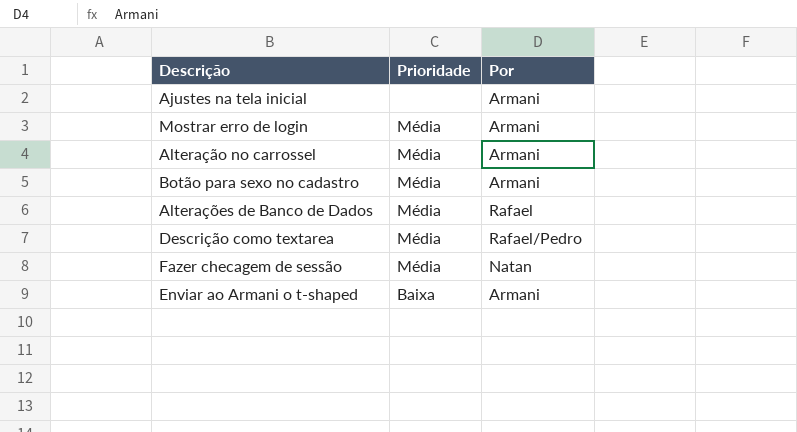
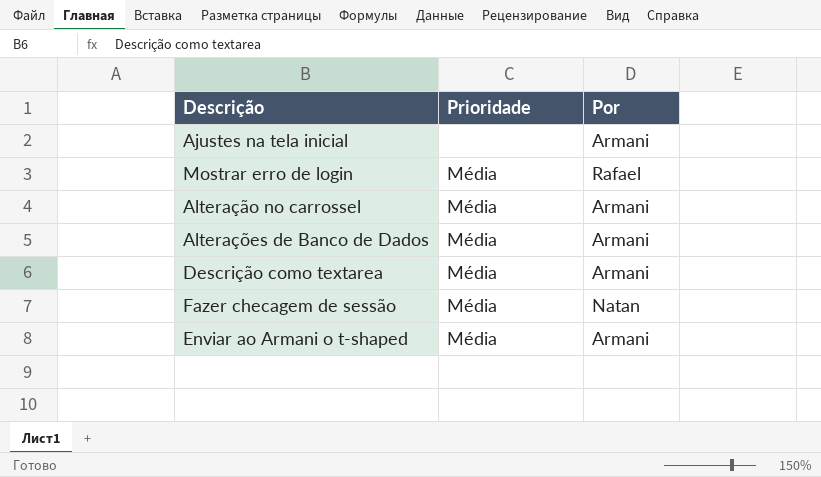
row Botão para sexo no cadastro: Média | Armani -> none
Mostrar erro de login | Por: Armani -> Rafael
Alterações de Banco de Dados | Por: Rafael -> Armani
Descrição como textarea | Por: Rafael/Pedro -> Armani
Enviar ao Armani o t-shaped | Prioridade: Baixa -> Média

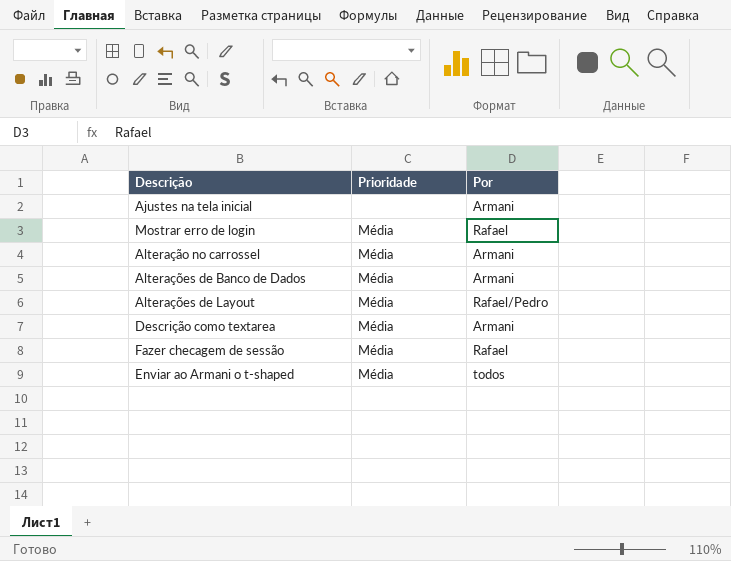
row Alterações de Layout: none -> Média | Rafael/Pedro
Fazer checagem de sessão | Por: Natan -> Rafael
Enviar ao Armani o t-shaped | Por: Armani -> todos

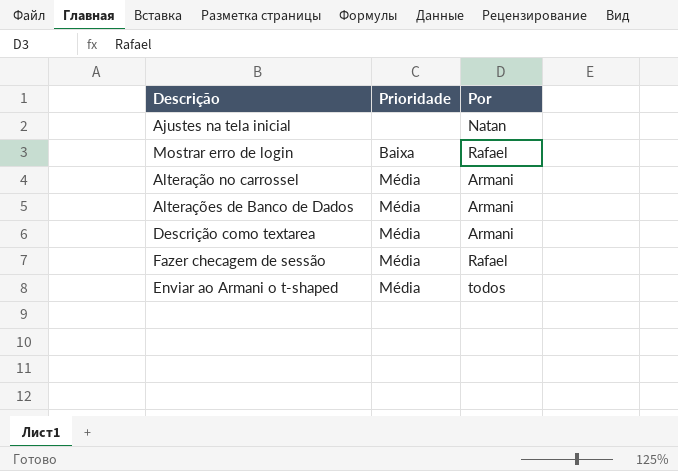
row Alterações de Layout: Média | Rafael/Pedro -> none
Ajustes na tela inicial | Por: Armani -> Natan
Mostrar erro de login | Prioridade: Média -> Baixa

